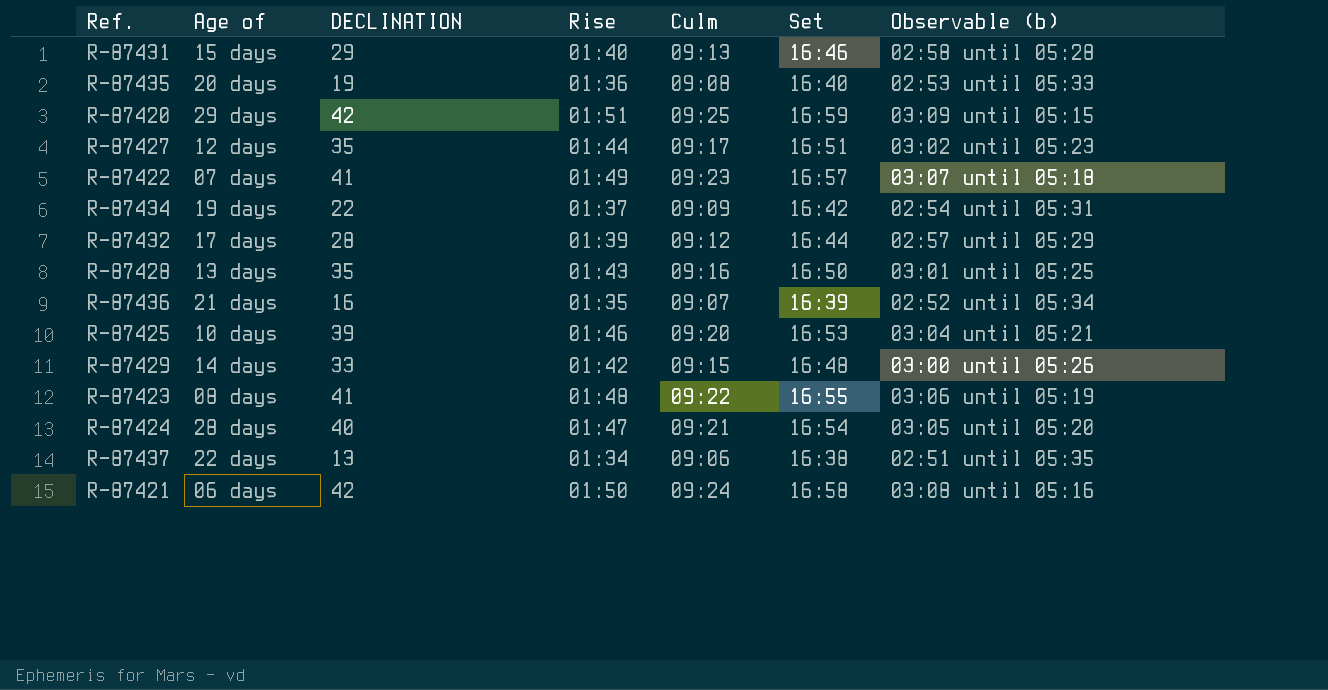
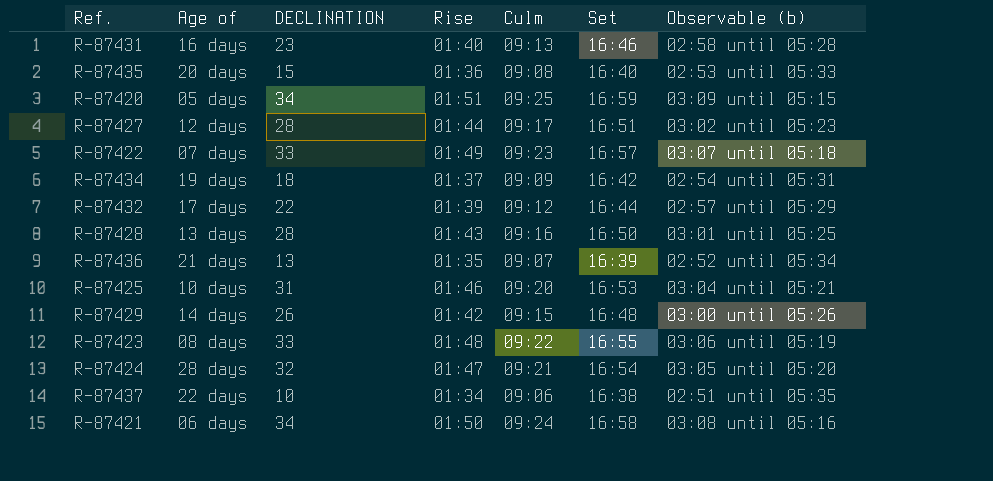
R-87431 | Age of: 15 days -> 16 days
R-87431 | DECLINATION: 29 -> 23
R-87435 | DECLINATION: 19 -> 15
R-87420 | Age of: 29 days -> 05 days
R-87420 | DECLINATION: 42 -> 34
R-87427 | DECLINATION: 35 -> 28
R-87422 | DECLINATION: 41 -> 33
R-87434 | DECLINATION: 22 -> 18
R-87432 | DECLINATION: 28 -> 22
R-87428 | DECLINATION: 35 -> 28
R-87436 | DECLINATION: 16 -> 13
R-87425 | DECLINATION: 39 -> 31
R-87429 | DECLINATION: 33 -> 26
R-87423 | DECLINATION: 41 -> 33
R-87424 | DECLINATION: 40 -> 32
R-87437 | DECLINATION: 13 -> 10
R-87421 | DECLINATION: 42 -> 34

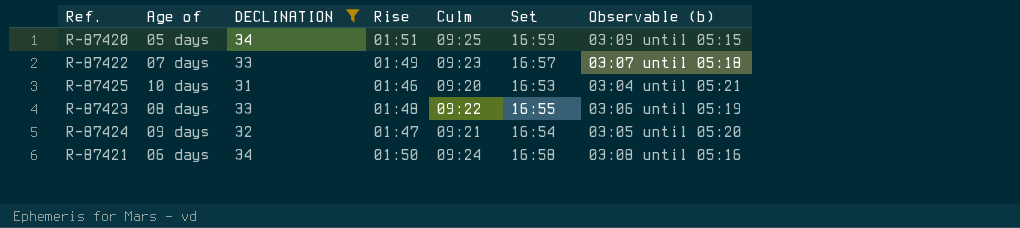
filter: none -> DECLINATION >= 31
R-87424 | Age of: 28 days -> 09 days

